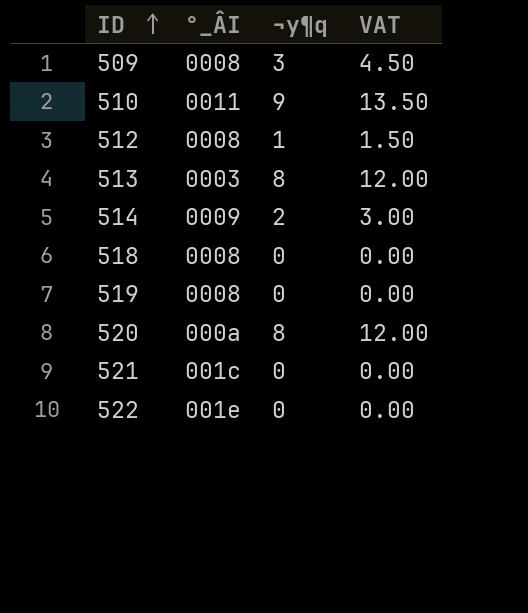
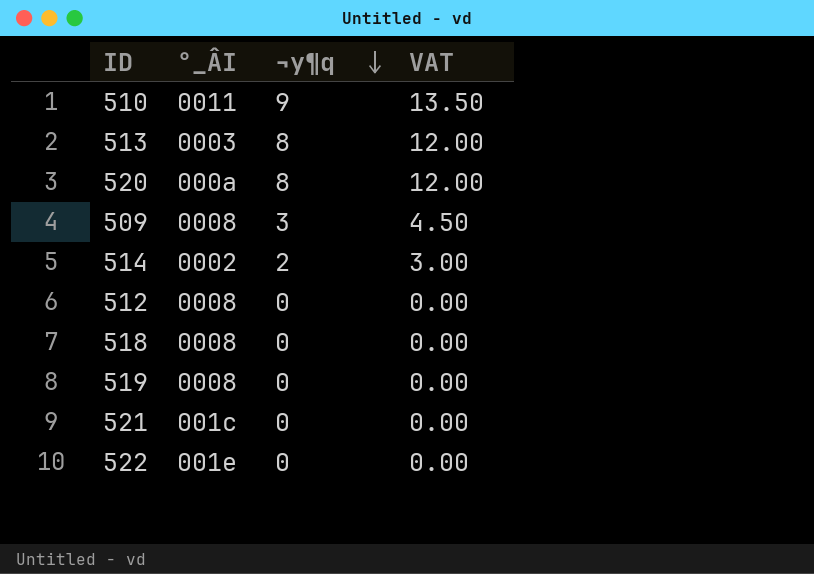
row order: ID ascending -> ¬y¶q descending
514 | °_ÂI: 0009 -> 0002
512 | ¬y¶q: 1 -> 0
512 | VAT: 1.50 -> 0.00

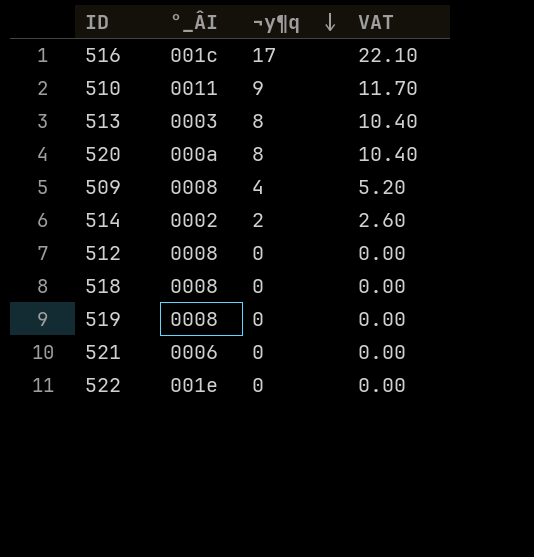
column VAT | formula: [¬y¶q] * 1.5 -> [¬y¶q] * 1.3
row 516: none -> 001c | 17 | 22.10
509 | ¬y¶q: 3 -> 4
521 | °_ÂI: 001c -> 0006

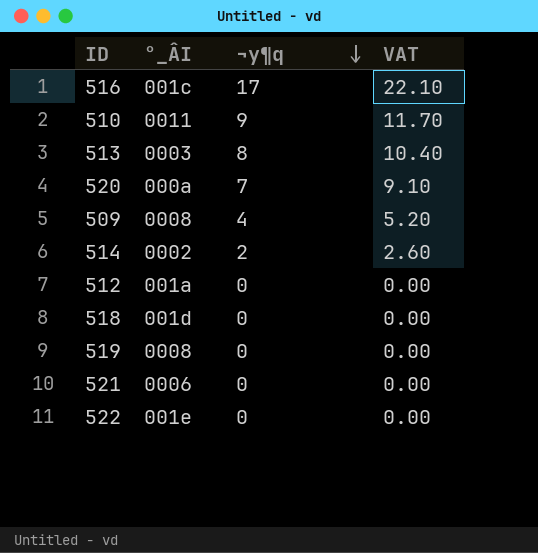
520 | ¬y¶q: 8 -> 7
520 | VAT: 10.40 -> 9.10
512 | °_ÂI: 0008 -> 001a
518 | °_ÂI: 0008 -> 001d

